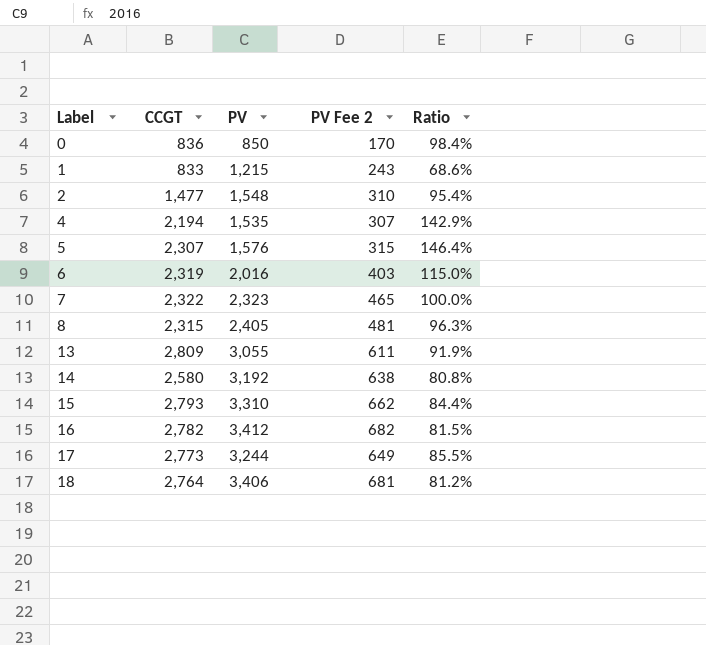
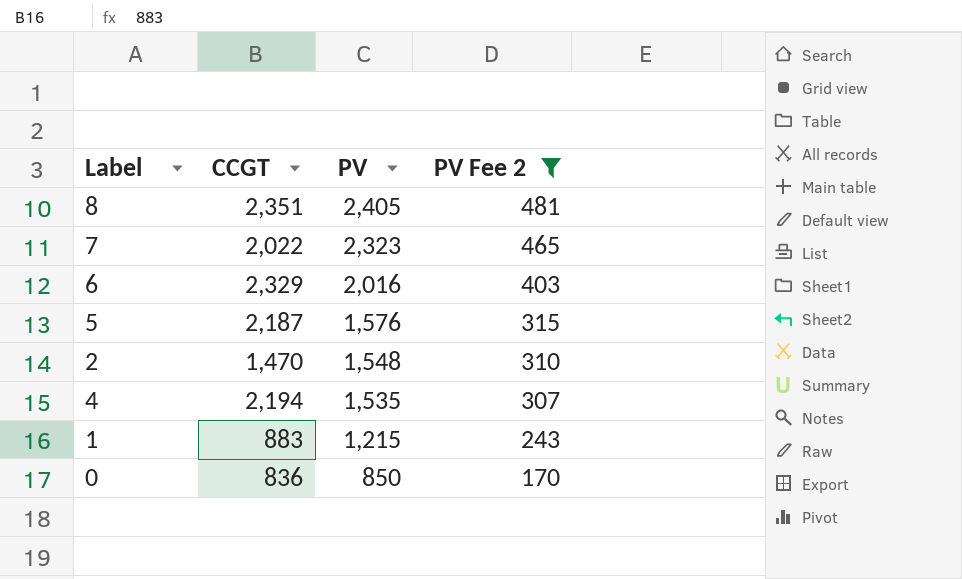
filter: none -> PV Fee 2 <= 481
row order: Label ascending -> PV descending
column Ratio | formula: [CCGT] / [PV] -> none
8 | CCGT: 2,315 -> 2,351
7 | CCGT: 2,322 -> 2,022
6 | CCGT: 2,319 -> 2,329
5 | CCGT: 2,307 -> 2,187
2 | CCGT: 1,477 -> 1,470
1 | CCGT: 833 -> 883

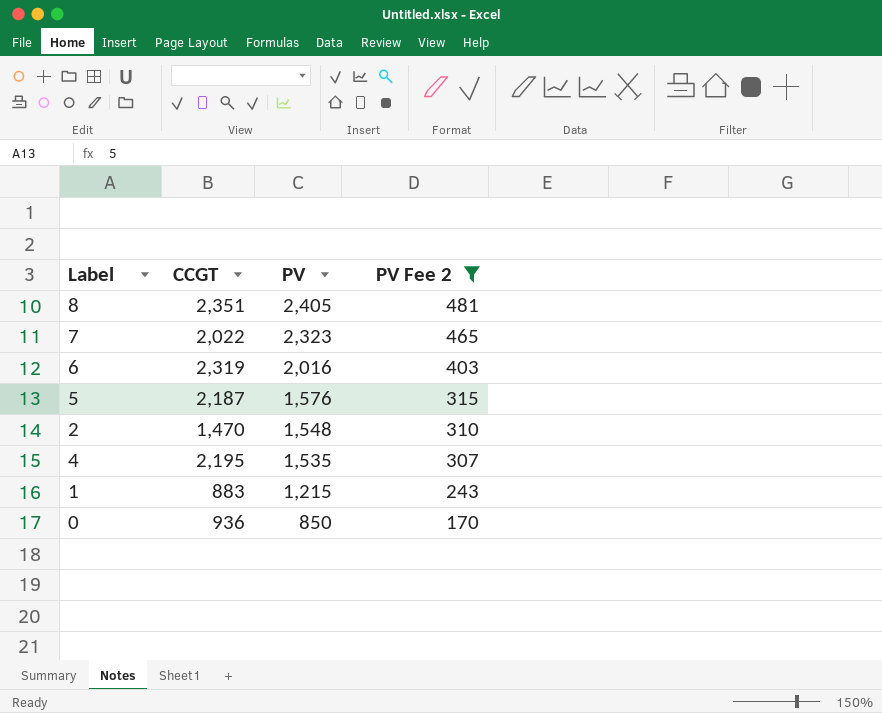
6 | CCGT: 2,329 -> 2,319
4 | CCGT: 2,194 -> 2,195
0 | CCGT: 836 -> 936

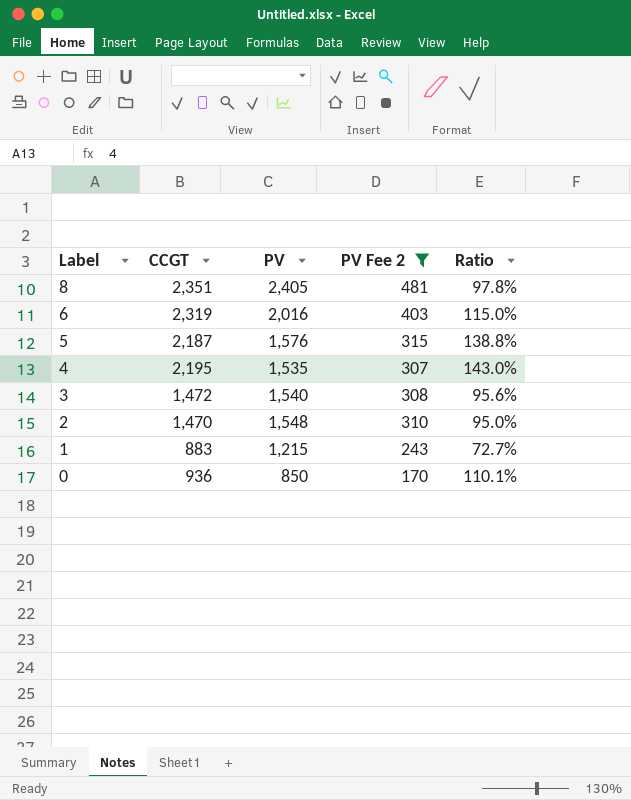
row order: PV descending -> Label descending
column Ratio | formula: none -> [CCGT] / [PV]
row 7: 2,022 | 2,323 | 465 -> none
row 3: none -> 1,472 | 1,540 | 308 | 95.6%

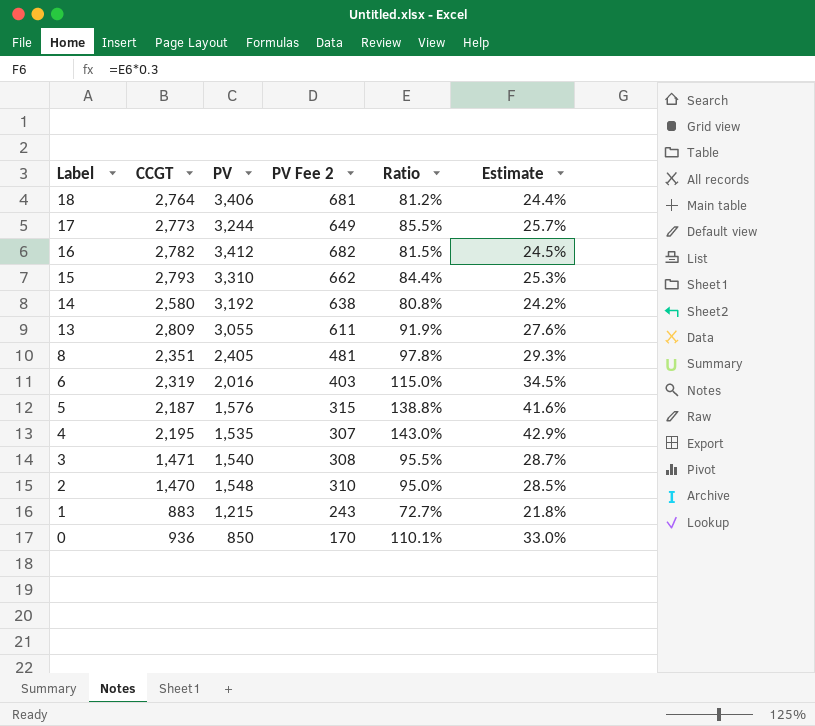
filter: PV Fee 2 <= 481 -> none
column Estimate | formula: none -> [Ratio] * 0.3
3 | CCGT: 1,472 -> 1,471
3 | Ratio: 95.6% -> 95.5%

